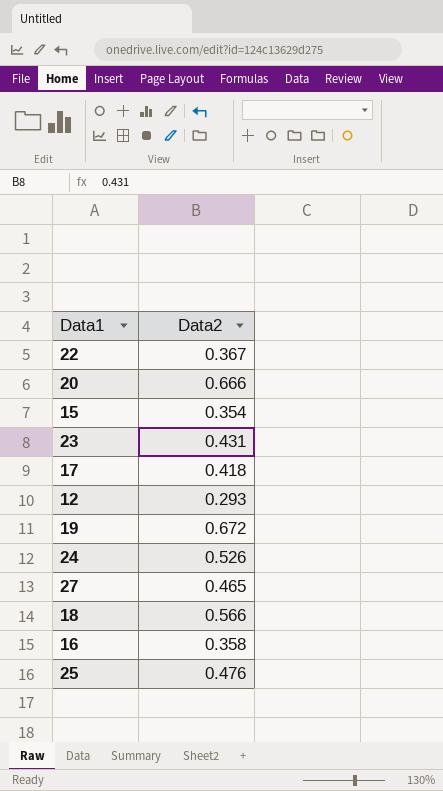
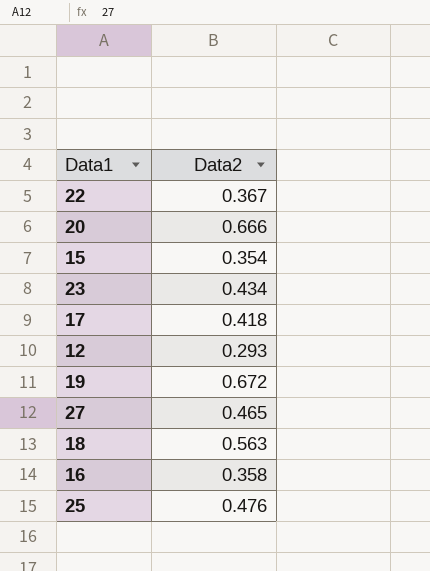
row 24: 0.526 -> none
23 | Data2: 0.431 -> 0.434
18 | Data2: 0.566 -> 0.563

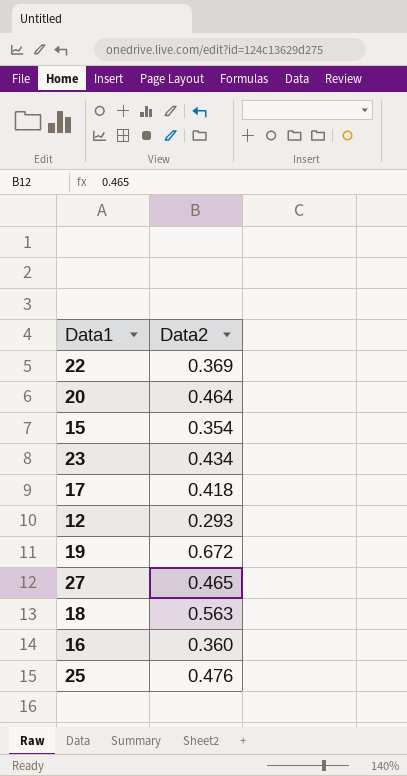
22 | Data2: 0.367 -> 0.369
20 | Data2: 0.666 -> 0.464
16 | Data2: 0.358 -> 0.360

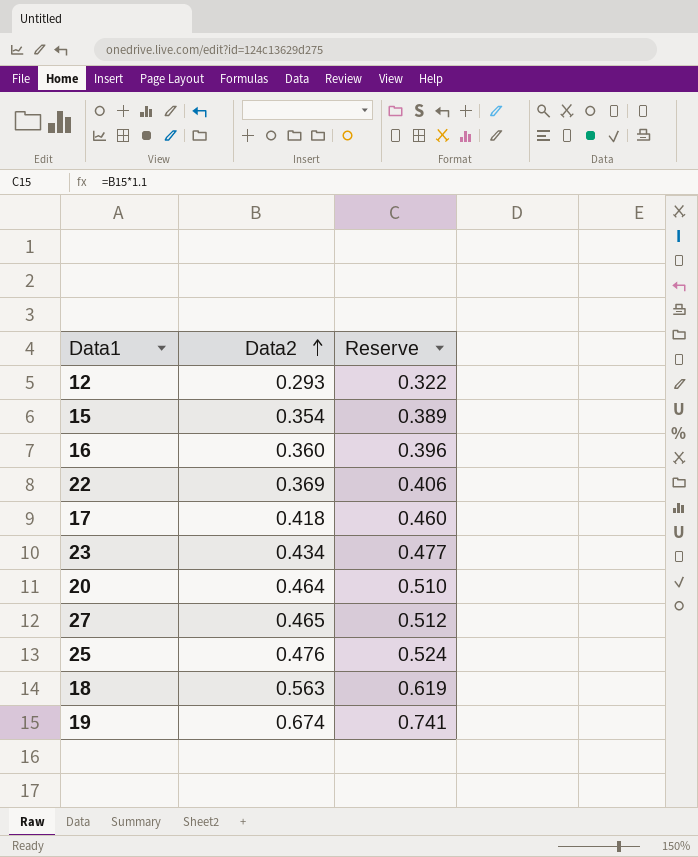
row order: none -> Data2 ascending
column Reserve | formula: none -> [Data2] * 1.1
19 | Data2: 0.672 -> 0.674

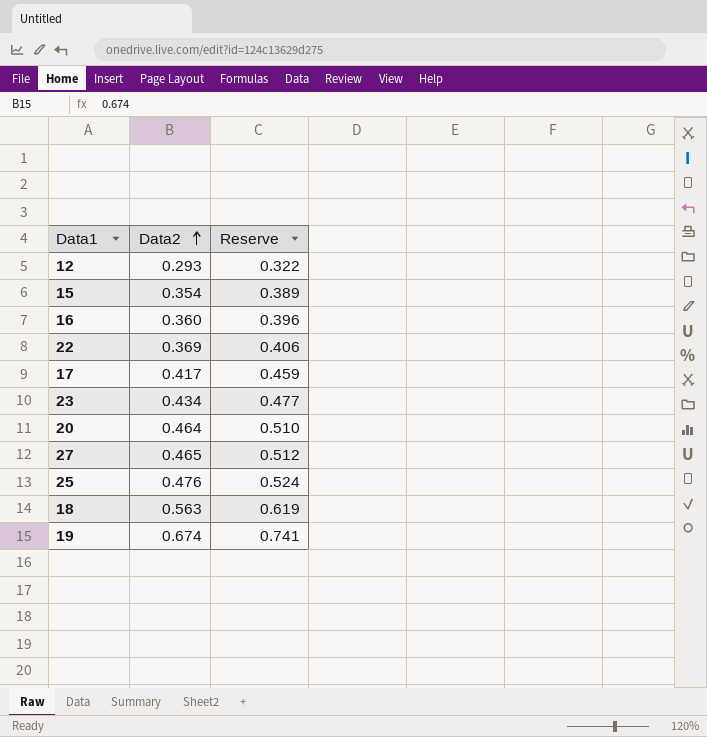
17 | Data2: 0.418 -> 0.417
17 | Reserve: 0.460 -> 0.459

